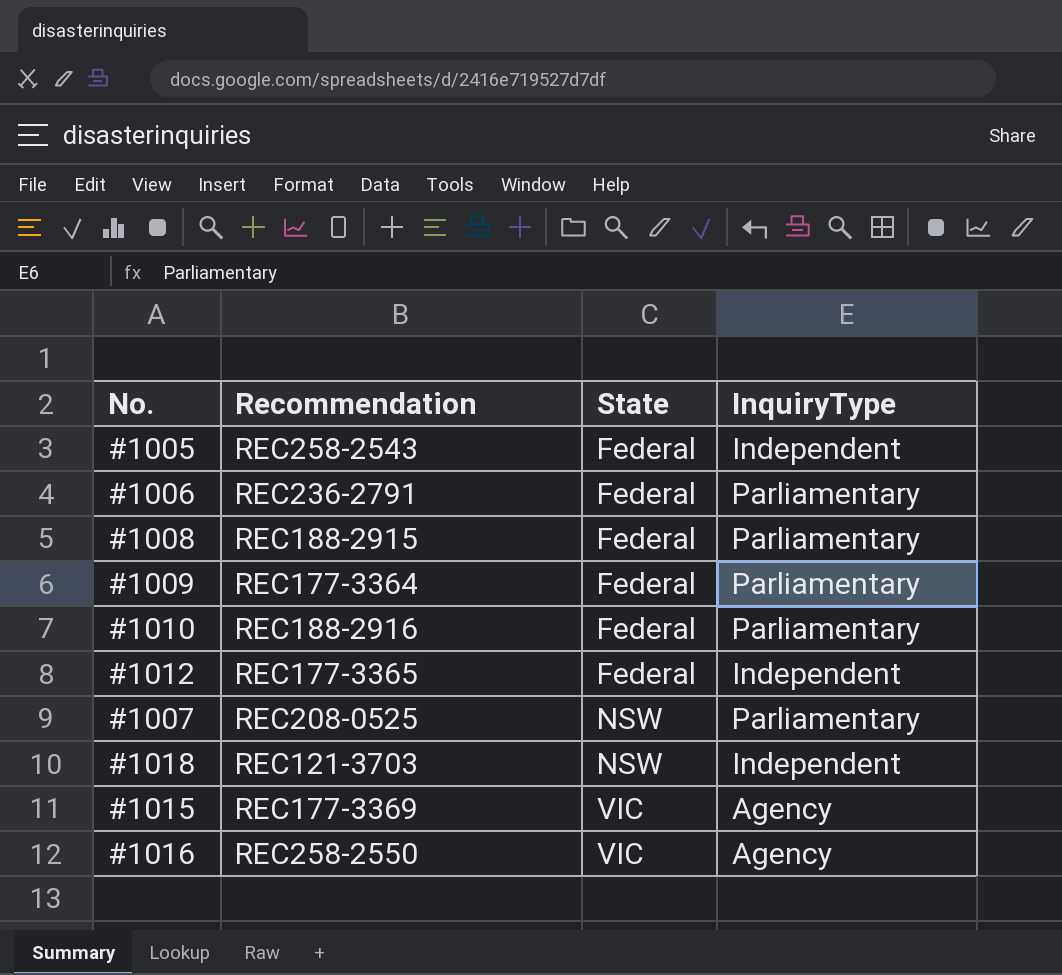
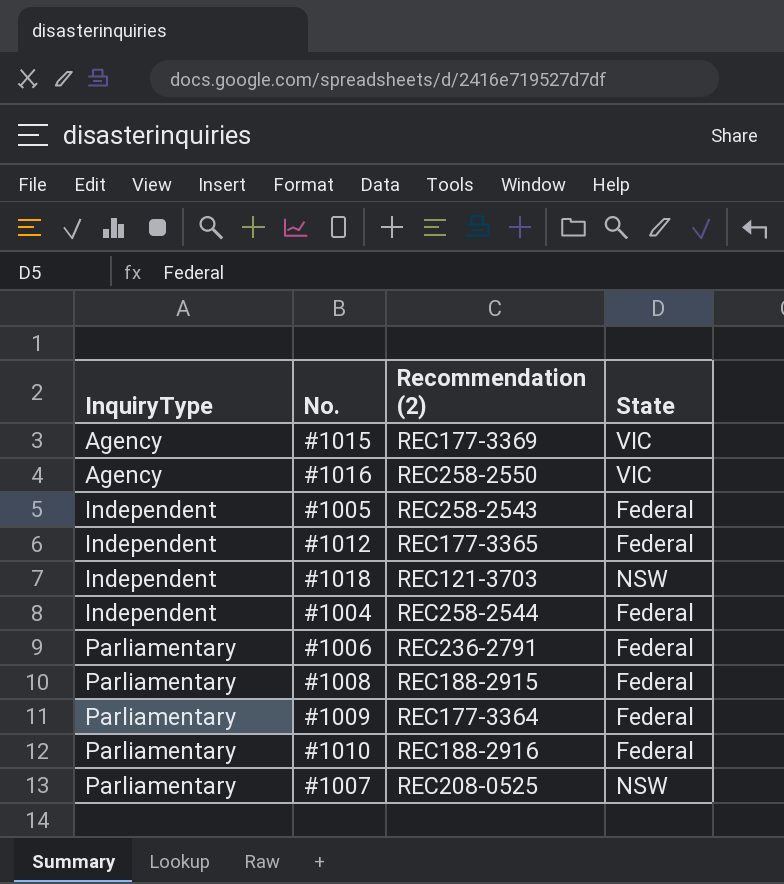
row order: State ascending -> InquiryType ascending
column InquiryType | position: 4 -> 1
column name: Recommendation -> Recommendation (2)
row #1004: none -> Independent | REC258-2544 | Federal

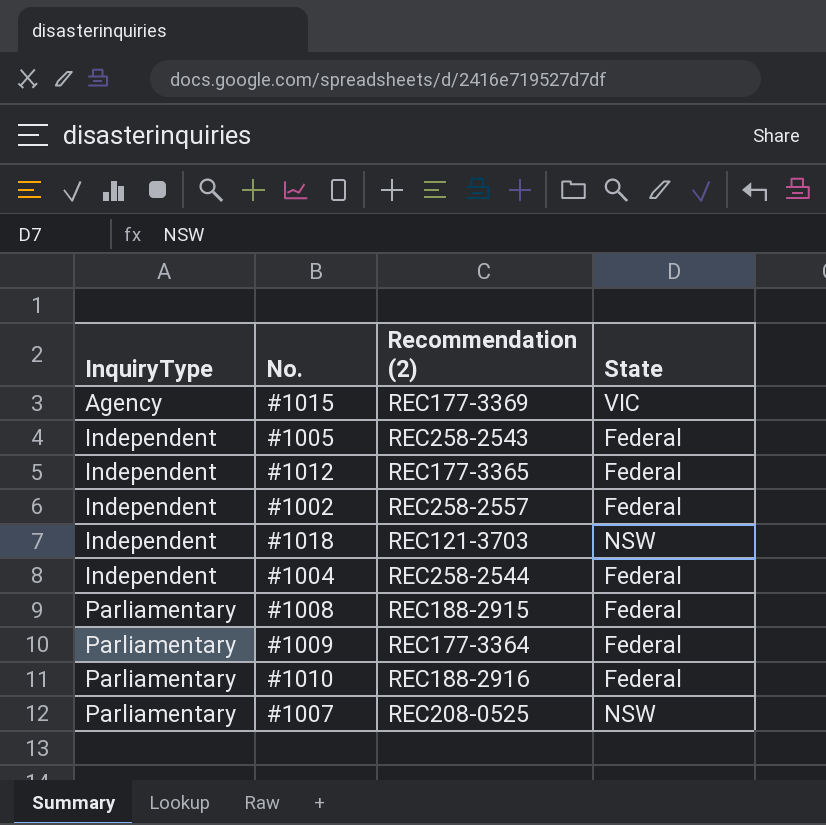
row #1016: Agency | REC258-2550 | VIC -> none
row #1006: Parliamentary | REC236-2791 | Federal -> none
row #1002: none -> Independent | REC258-2557 | Federal

